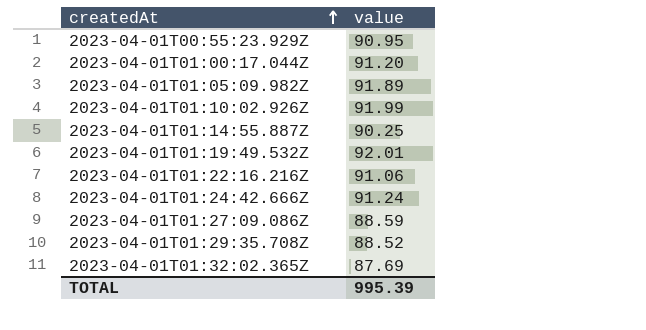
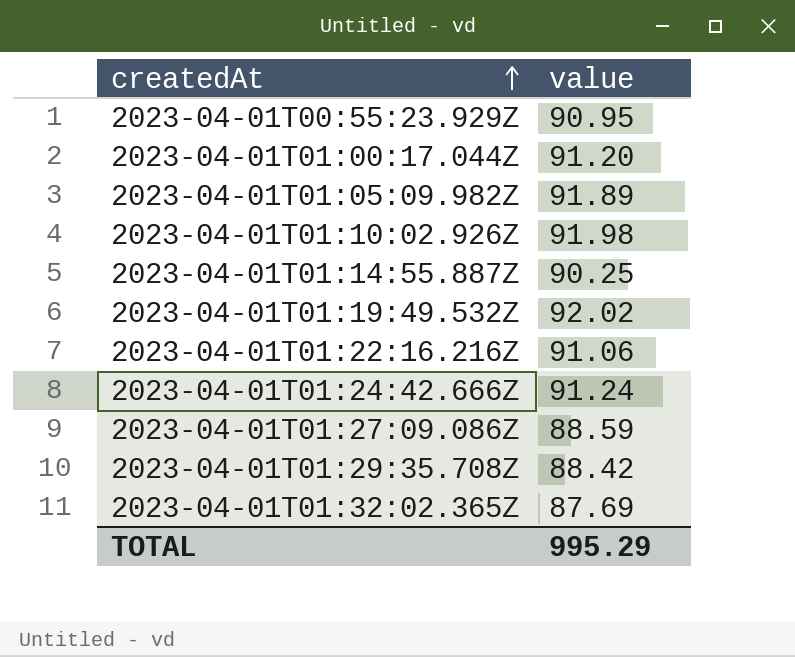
2023-04-01T01:10:02.926Z | value: 91.99 -> 91.98
2023-04-01T01:19:49.532Z | value: 92.01 -> 92.02
2023-04-01T01:29:35.708Z | value: 88.52 -> 88.42
TOTAL | value: 995.39 -> 995.29

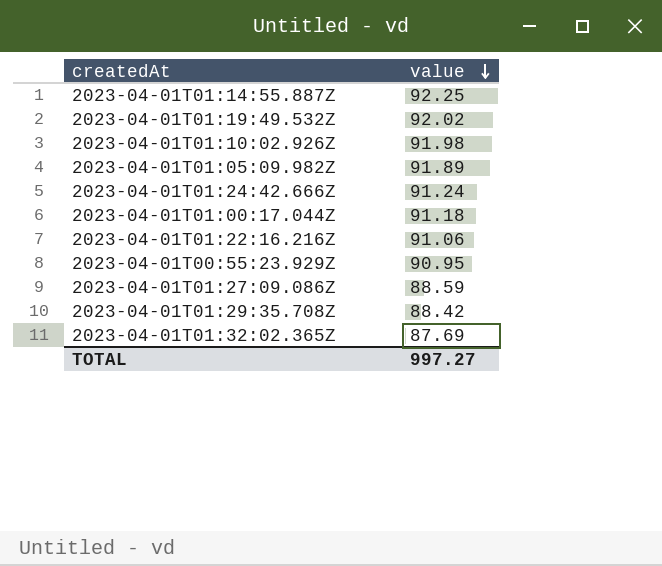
row order: createdAt ascending -> value descending
2023-04-01T01:14:55.887Z | value: 90.25 -> 92.25
2023-04-01T01:00:17.044Z | value: 91.20 -> 91.18
TOTAL | value: 995.29 -> 997.27

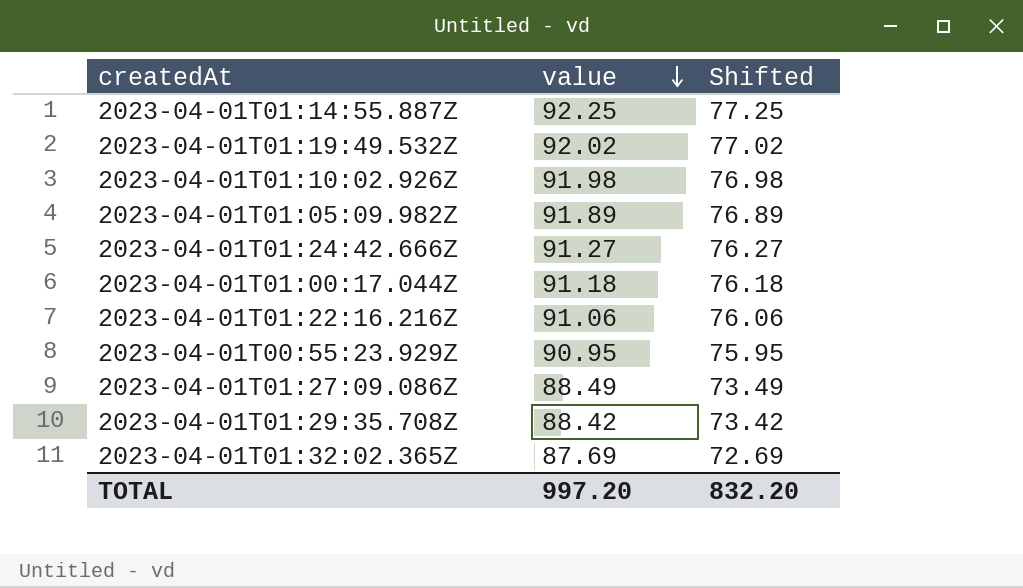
column Shifted | formula: none -> [value] - 15
2023-04-01T01:24:42.666Z | value: 91.24 -> 91.27
2023-04-01T01:27:09.086Z | value: 88.59 -> 88.49
TOTAL | value: 997.27 -> 997.20

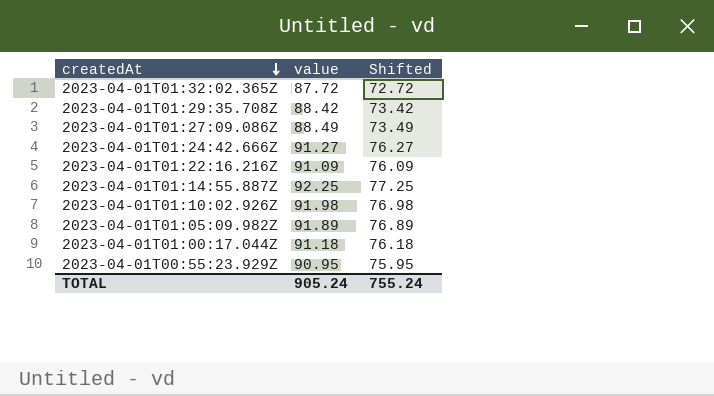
row order: value descending -> createdAt descending
row 2023-04-01T01:19:49.532Z: 92.02 | 77.02 -> none
2023-04-01T01:32:02.365Z | value: 87.69 -> 87.72
2023-04-01T01:32:02.365Z | Shifted: 72.69 -> 72.72
2023-04-01T01:22:16.216Z | value: 91.06 -> 91.09
2023-04-01T01:22:16.216Z | Shifted: 76.06 -> 76.09
TOTAL | value: 997.20 -> 905.24
TOTAL | Shifted: 832.20 -> 755.24

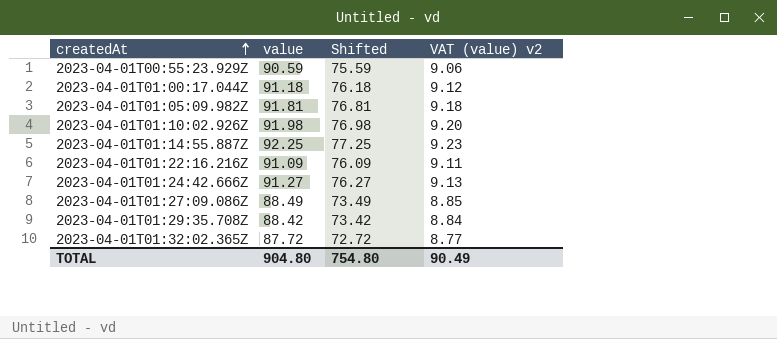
row order: createdAt descending -> createdAt ascending
column VAT (value) v2 | formula: none -> [value] * 0.1
2023-04-01T00:55:23.929Z | value: 90.95 -> 90.59
2023-04-01T00:55:23.929Z | Shifted: 75.95 -> 75.59
2023-04-01T01:05:09.982Z | value: 91.89 -> 91.81
2023-04-01T01:05:09.982Z | Shifted: 76.89 -> 76.81
TOTAL | value: 905.24 -> 904.80
TOTAL | Shifted: 755.24 -> 754.80

